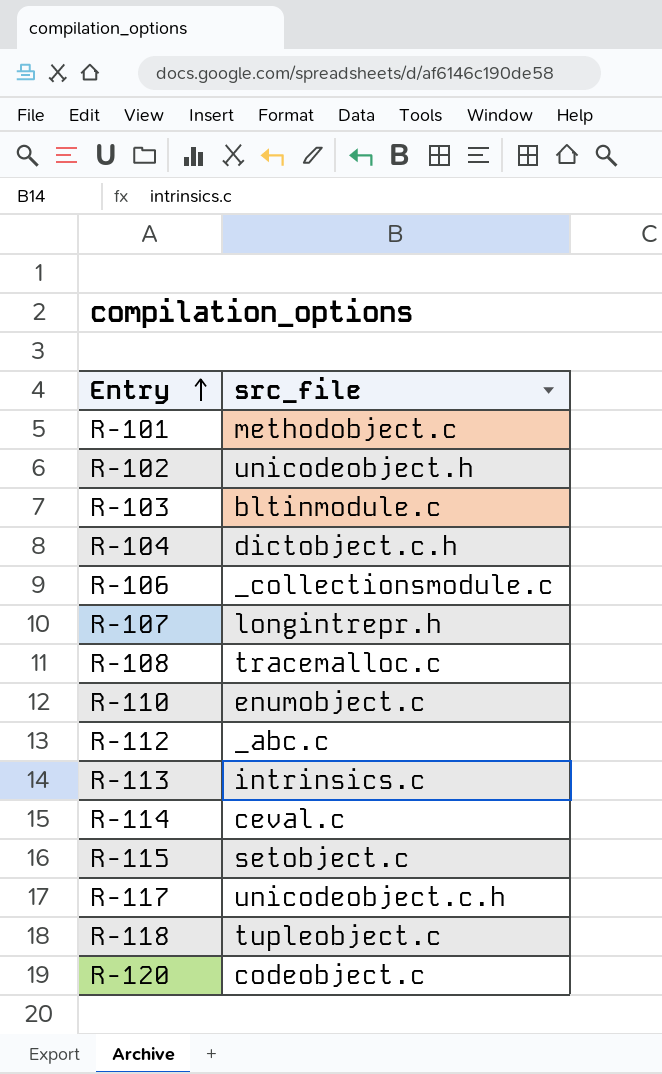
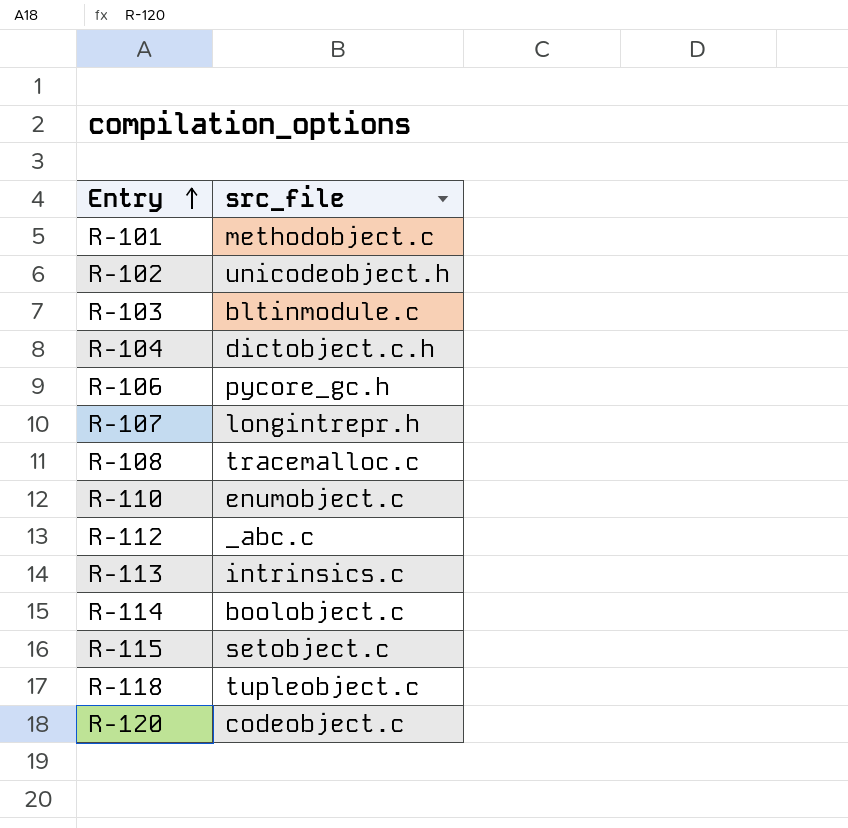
row R-117: unicodeobject.c.h -> none
R-106 | src_file: _collectionsmodule.c -> pycore_gc.h
R-114 | src_file: ceval.c -> boolobject.c

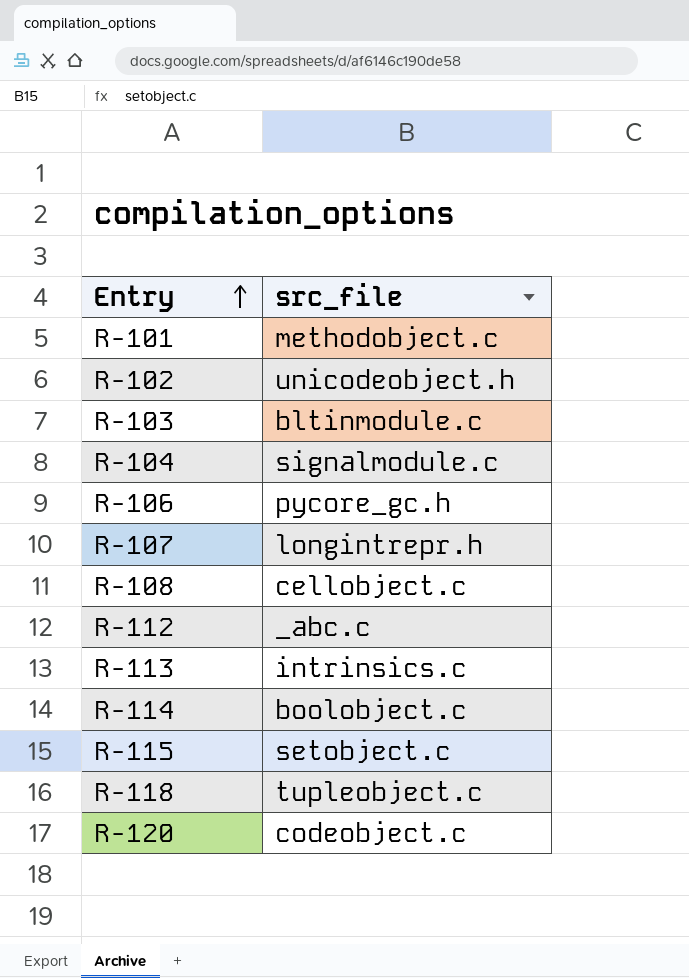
row R-110: enumobject.c -> none
R-104 | src_file: dictobject.c.h -> signalmodule.c
R-108 | src_file: tracemalloc.c -> cellobject.c

